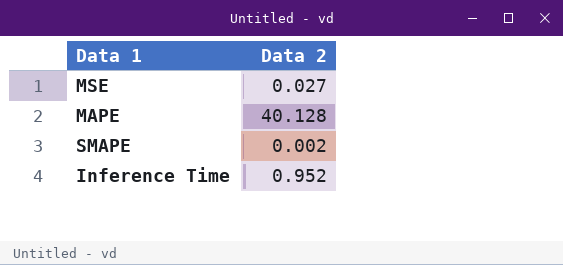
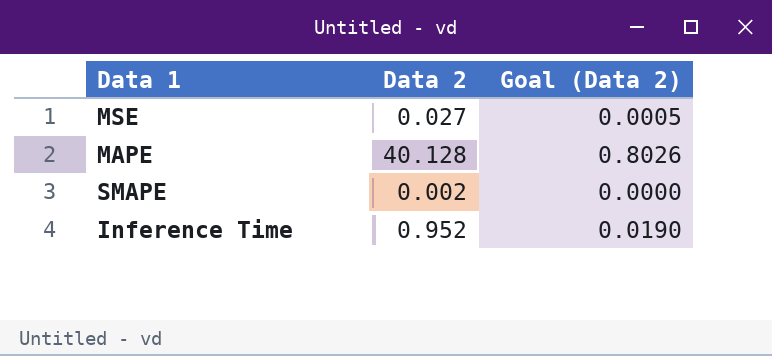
column Goal (Data 2) | formula: none -> [Data 2] * 0.02

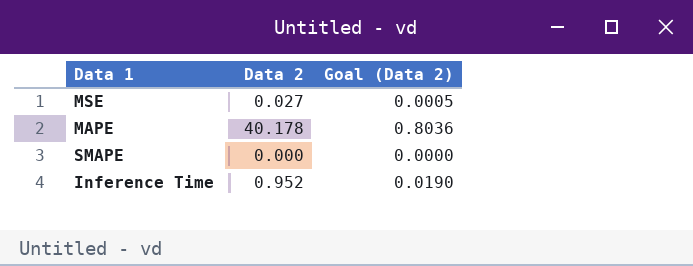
MAPE | Data 2: 40.128 -> 40.178
MAPE | Goal (Data 2): 0.8026 -> 0.8036
SMAPE | Data 2: 0.002 -> 0.000

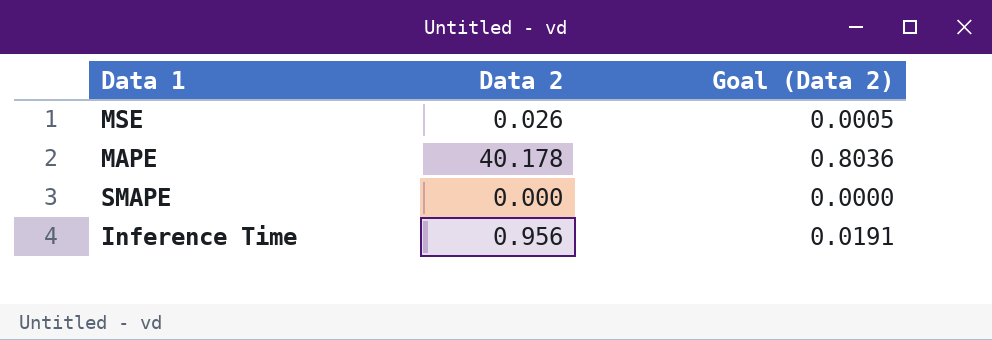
MSE | Data 2: 0.027 -> 0.026
Inference Time | Data 2: 0.952 -> 0.956
Inference Time | Goal (Data 2): 0.0190 -> 0.0191

